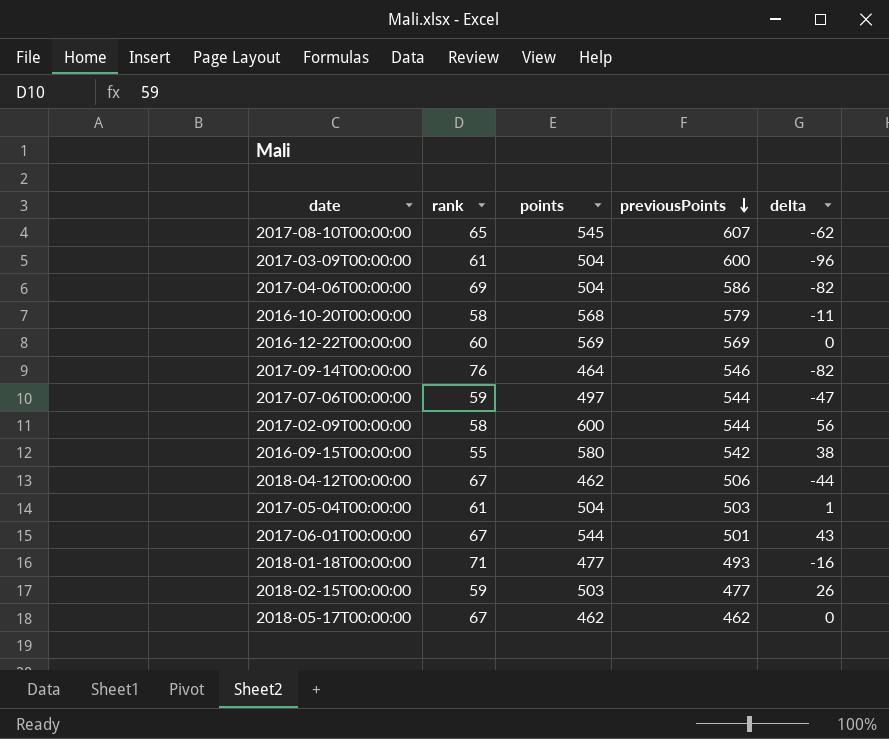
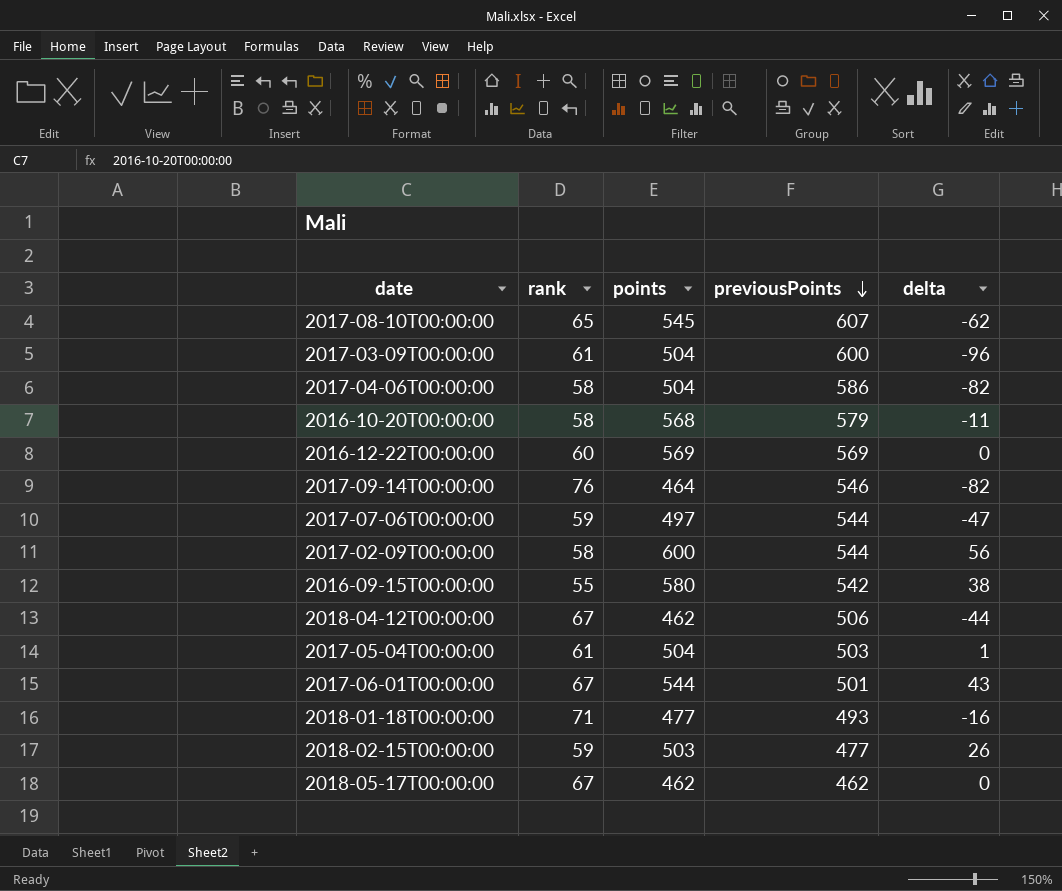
2017-04-06T00:00:00 | rank: 69 -> 58

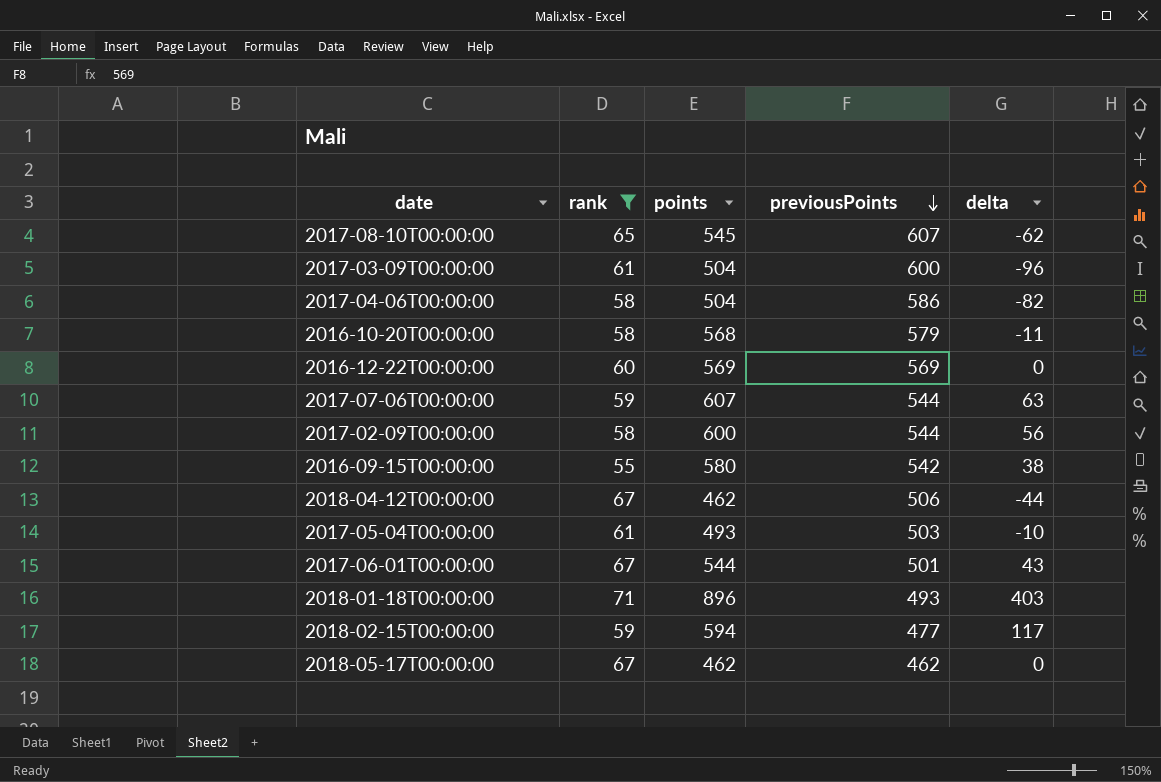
filter: none -> rank != 76
2017-07-06T00:00:00 | points: 497 -> 607
2017-07-06T00:00:00 | delta: -47 -> 63
2017-05-04T00:00:00 | points: 504 -> 493
2017-05-04T00:00:00 | delta: 1 -> -10
2018-01-18T00:00:00 | points: 477 -> 896
2018-01-18T00:00:00 | delta: -16 -> 403
2018-02-15T00:00:00 | points: 503 -> 594
2018-02-15T00:00:00 | delta: 26 -> 117

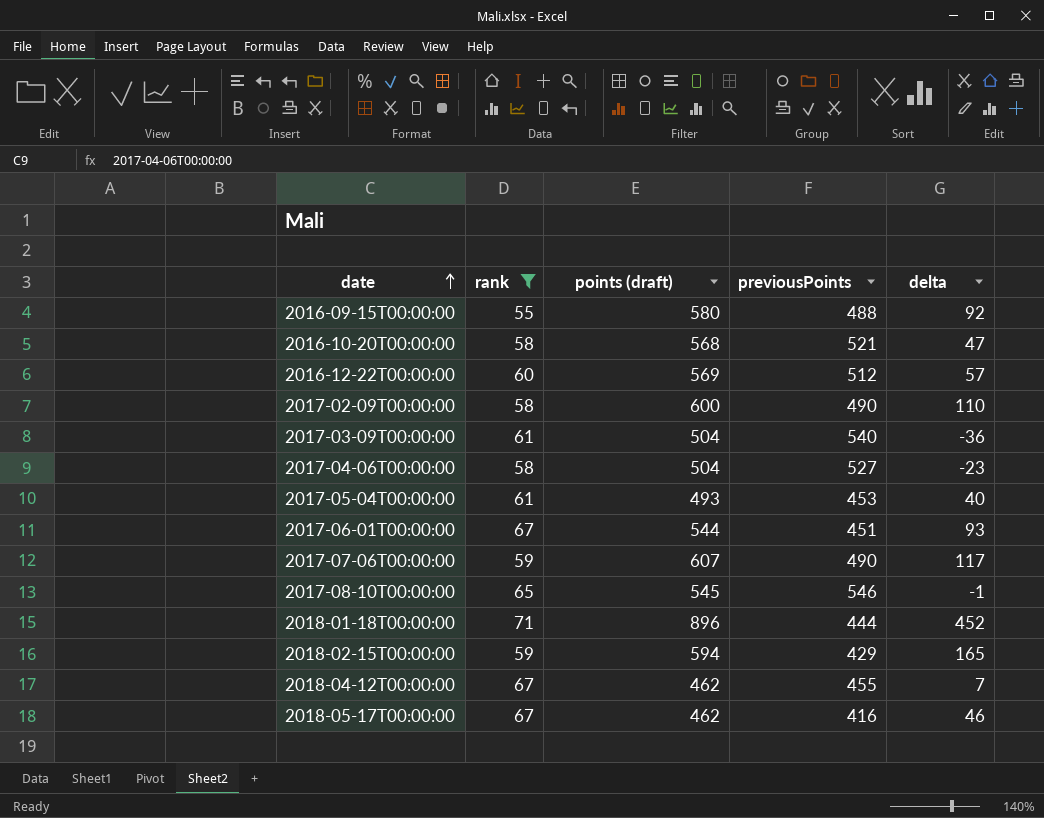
row order: previousPoints descending -> date ascending
column name: points -> points (draft)
2016-09-15T00:00:00 | previousPoints: 542 -> 488
2016-09-15T00:00:00 | delta: 38 -> 92
2016-10-20T00:00:00 | previousPoints: 579 -> 521
2016-10-20T00:00:00 | delta: -11 -> 47
2016-12-22T00:00:00 | previousPoints: 569 -> 512
2016-12-22T00:00:00 | delta: 0 -> 57
2017-02-09T00:00:00 | previousPoints: 544 -> 490
2017-02-09T00:00:00 | delta: 56 -> 110
2017-03-09T00:00:00 | previousPoints: 600 -> 540
2017-03-09T00:00:00 | delta: -96 -> -36
2017-04-06T00:00:00 | previousPoints: 586 -> 527
2017-04-06T00:00:00 | delta: -82 -> -23
2017-05-04T00:00:00 | previousPoints: 503 -> 453
2017-05-04T00:00:00 | delta: -10 -> 40
2017-06-01T00:00:00 | previousPoints: 501 -> 451
2017-06-01T00:00:00 | delta: 43 -> 93
2017-07-06T00:00:00 | previousPoints: 544 -> 490
2017-07-06T00:00:00 | delta: 63 -> 117
2017-08-10T00:00:00 | previousPoints: 607 -> 546
2017-08-10T00:00:00 | delta: -62 -> -1
2018-01-18T00:00:00 | previousPoints: 493 -> 444
2018-01-18T00:00:00 | delta: 403 -> 452
2018-02-15T00:00:00 | previousPoints: 477 -> 429
2018-02-15T00:00:00 | delta: 117 -> 165
2018-04-12T00:00:00 | previousPoints: 506 -> 455
2018-04-12T00:00:00 | delta: -44 -> 7
2018-05-17T00:00:00 | previousPoints: 462 -> 416
2018-05-17T00:00:00 | delta: 0 -> 46

